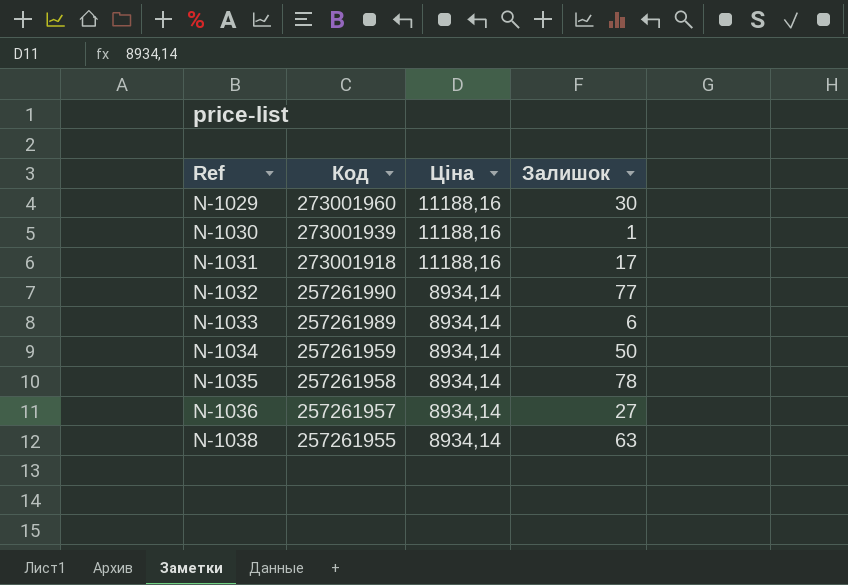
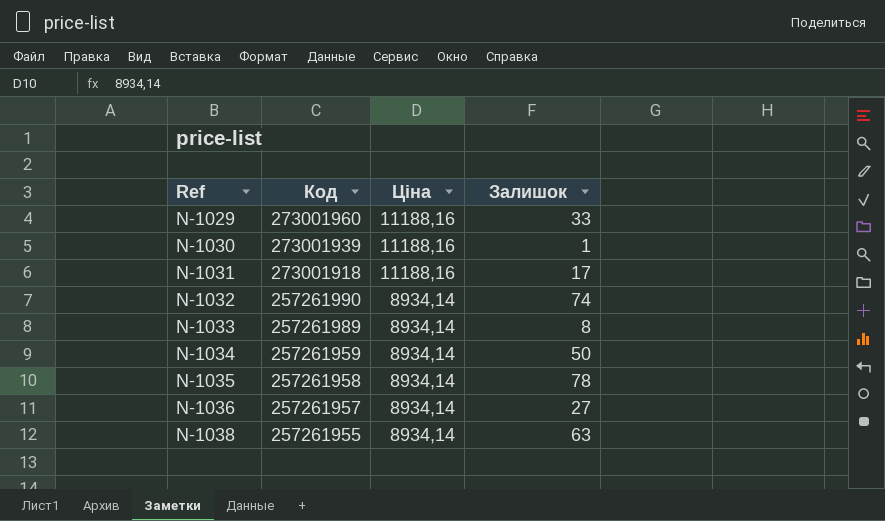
N-1029 | Залишок: 30 -> 33
N-1032 | Залишок: 77 -> 74
N-1033 | Залишок: 6 -> 8

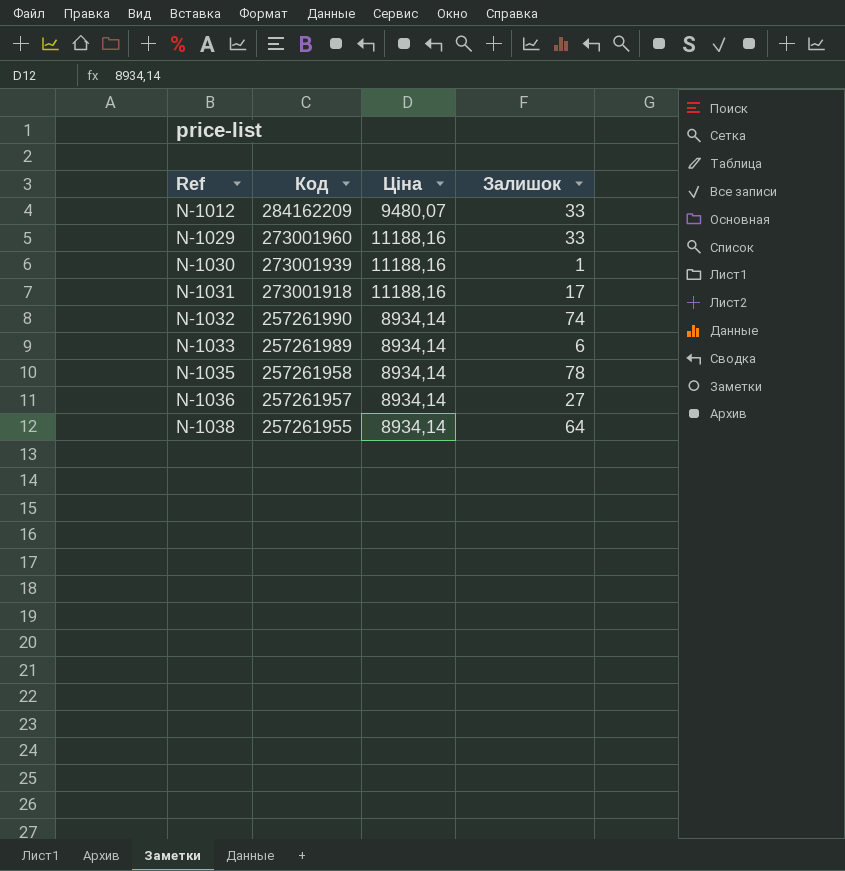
row N-1034: 257261959 | 8934,14 | 50 -> none
row N-1012: none -> 284162209 | 9480,07 | 33
N-1033 | Залишок: 8 -> 6
N-1038 | Залишок: 63 -> 64

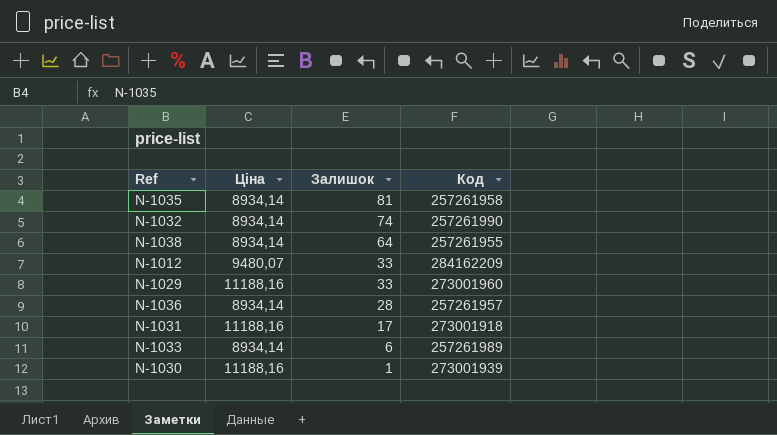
row order: Ref ascending -> Залишок descending
column Код | position: 2 -> 4
N-1035 | Залишок: 78 -> 81
N-1036 | Залишок: 27 -> 28

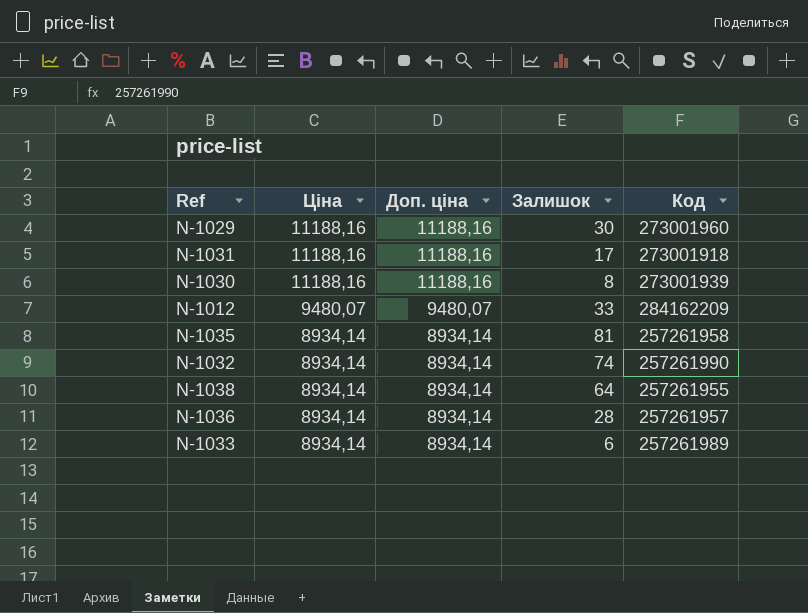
row order: Залишок descending -> Ціна descending
column Доп. ціна | position: none -> 3
N-1029 | Залишок: 33 -> 30
N-1030 | Залишок: 1 -> 8

